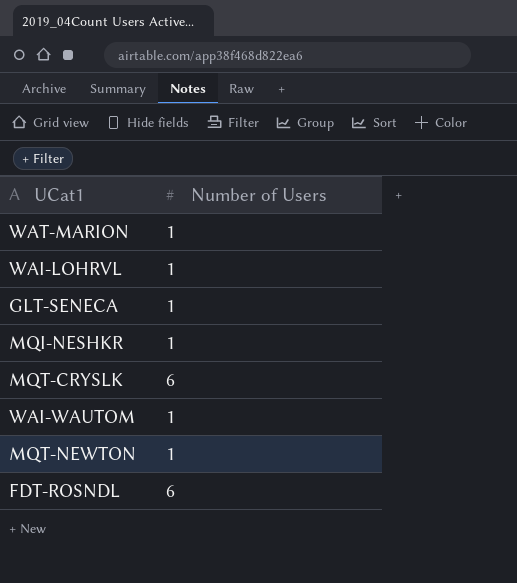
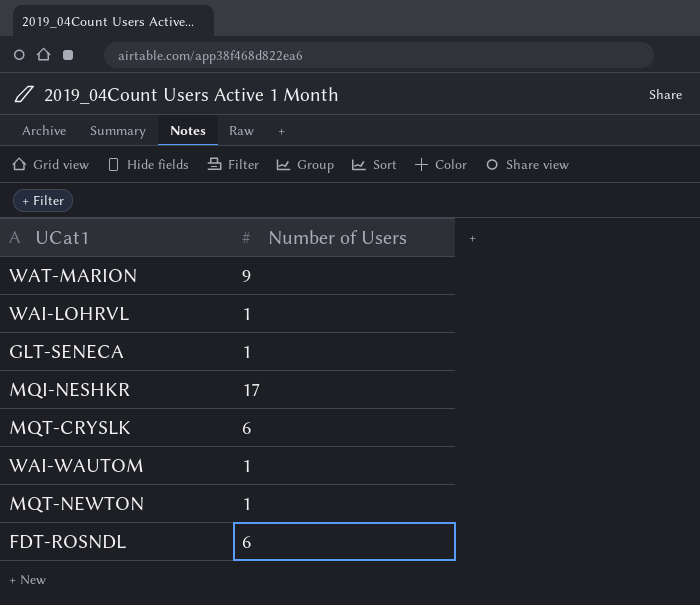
WAT-MARION | Number of Users: 1 -> 9
MQI-NESHKR | Number of Users: 1 -> 17

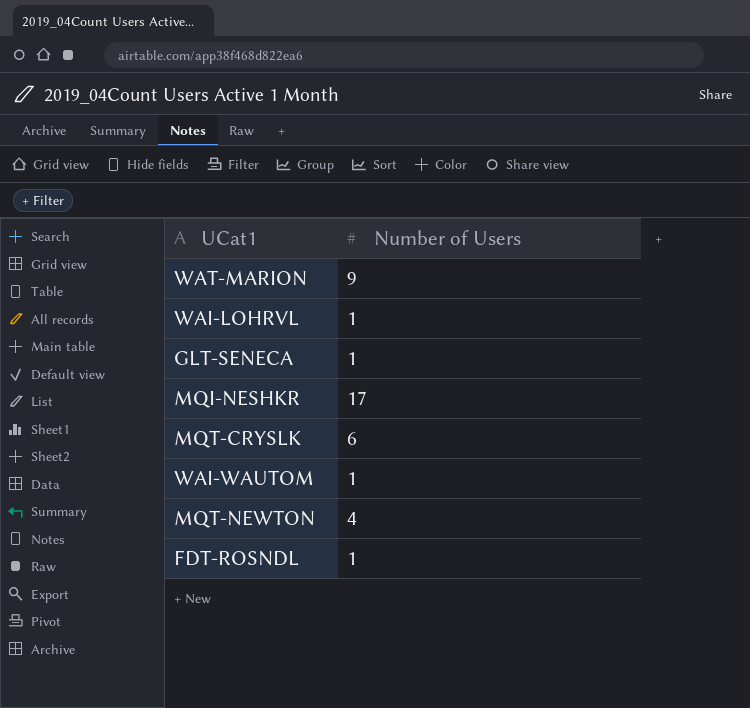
MQT-NEWTON | Number of Users: 1 -> 4
FDT-ROSNDL | Number of Users: 6 -> 1

